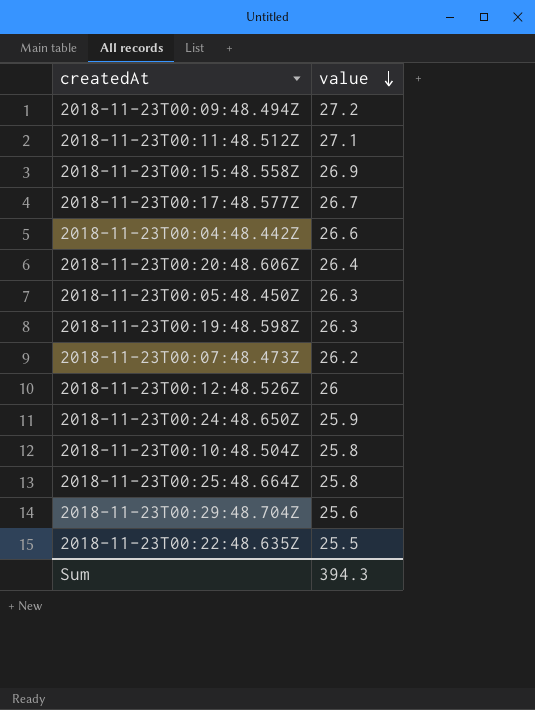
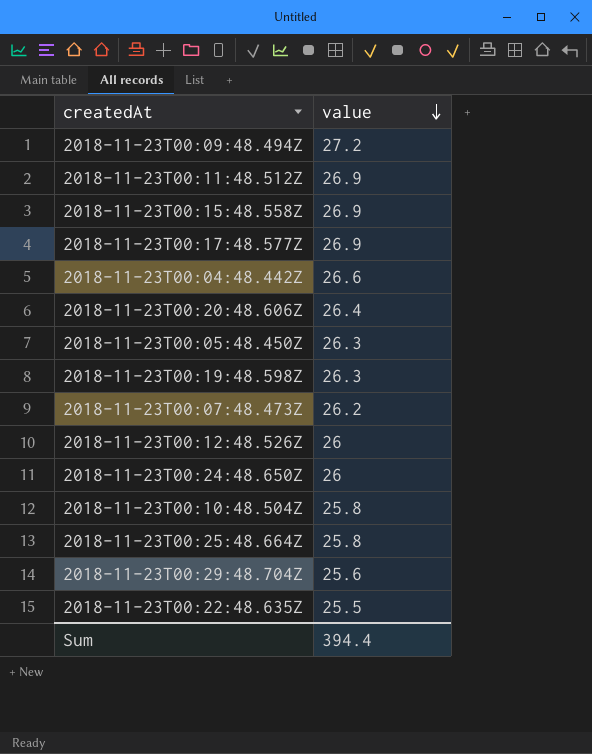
2018-11-23T00:11:48.512Z | value: 27.1 -> 26.9
2018-11-23T00:17:48.577Z | value: 26.7 -> 26.9
2018-11-23T00:24:48.650Z | value: 25.9 -> 26
Sum | value: 394.3 -> 394.4

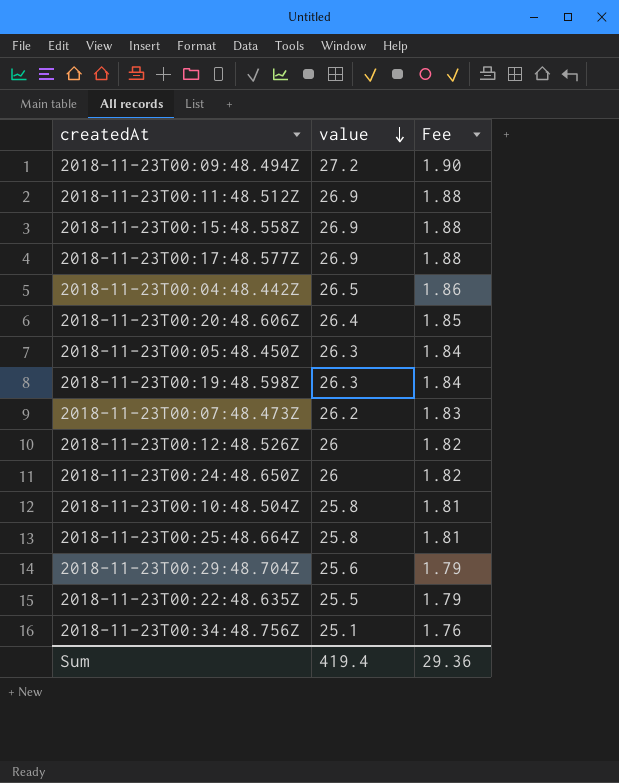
column Fee | formula: none -> [value] * 0.07
2018-11-23T00:04:48.442Z | value: 26.6 -> 26.5
row 2018-11-23T00:34:48.756Z: none -> 25.1 | 1.76
Sum | value: 394.4 -> 419.4

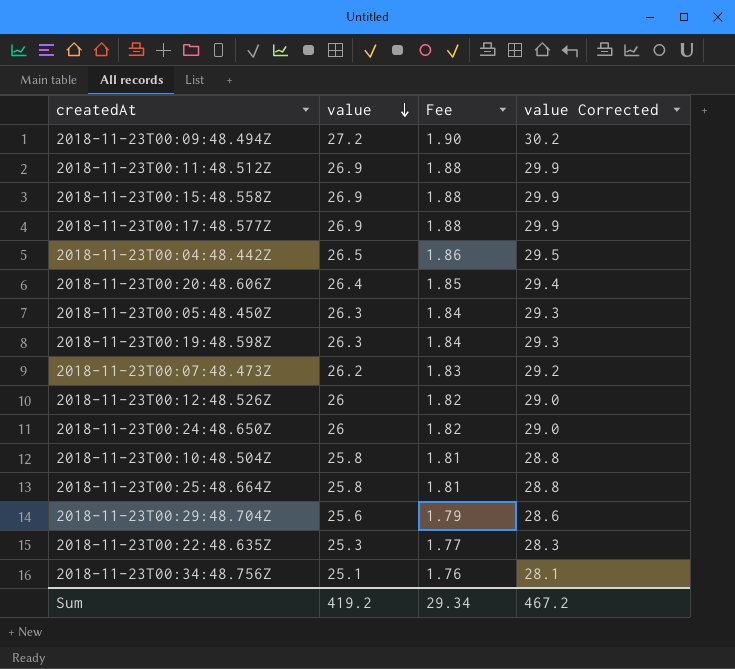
column value Corrected | formula: none -> [value] + 3
2018-11-23T00:22:48.635Z | value: 25.5 -> 25.3
2018-11-23T00:22:48.635Z | Fee: 1.79 -> 1.77
Sum | value: 419.4 -> 419.2
Sum | Fee: 29.36 -> 29.34

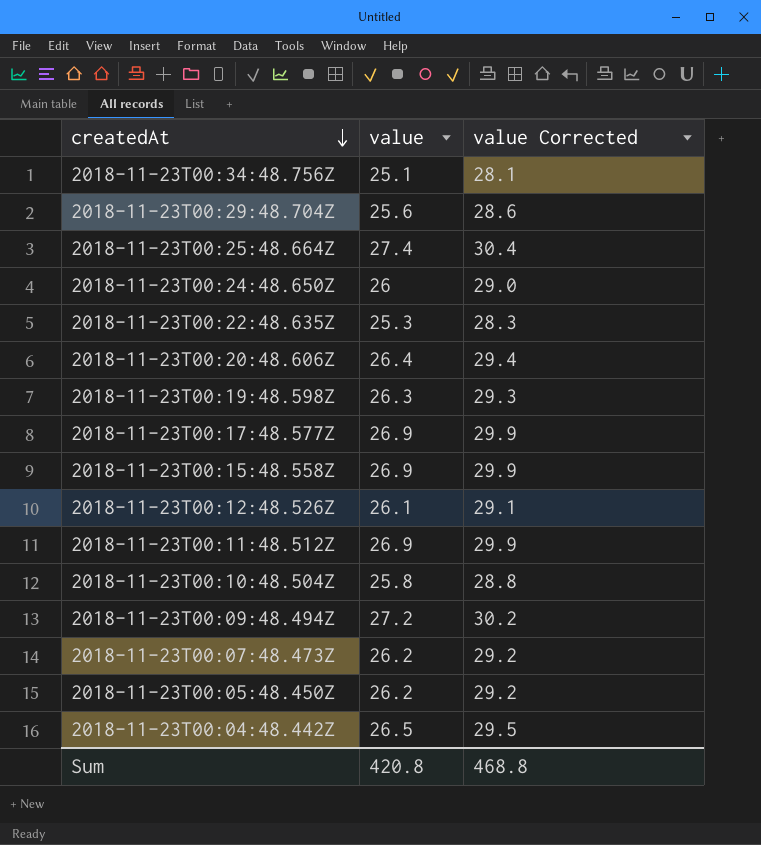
row order: value descending -> createdAt descending
column Fee | formula: [value] * 0.07 -> none
2018-11-23T00:25:48.664Z | value: 25.8 -> 27.4
2018-11-23T00:25:48.664Z | value Corrected: 28.8 -> 30.4
2018-11-23T00:12:48.526Z | value: 26 -> 26.1
2018-11-23T00:12:48.526Z | value Corrected: 29.0 -> 29.1
2018-11-23T00:05:48.450Z | value: 26.3 -> 26.2
2018-11-23T00:05:48.450Z | value Corrected: 29.3 -> 29.2
Sum | value: 419.2 -> 420.8
Sum | value Corrected: 467.2 -> 468.8

